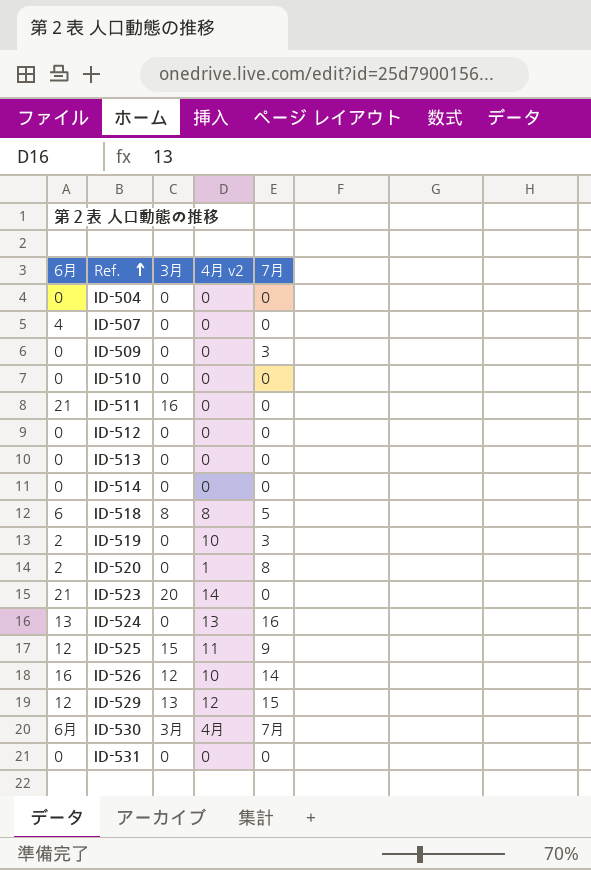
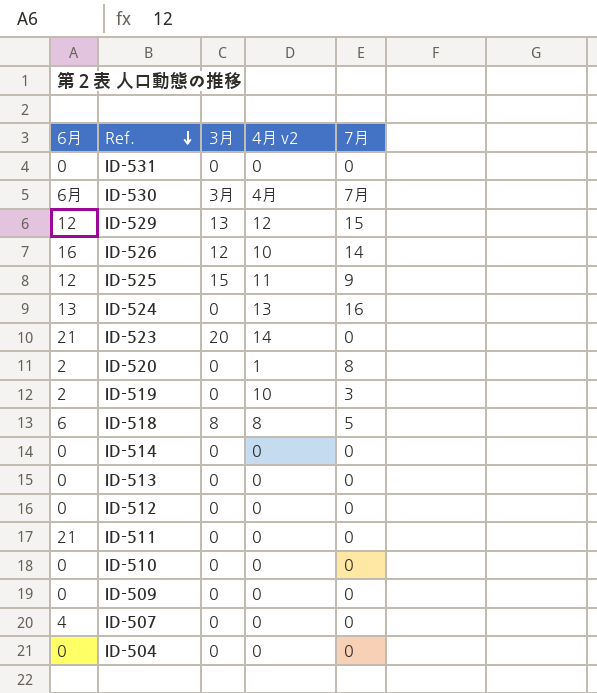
row order: Ref. ascending -> Ref. descending
ID-511 | 3月: 16 -> 0
ID-509 | 7月: 3 -> 0

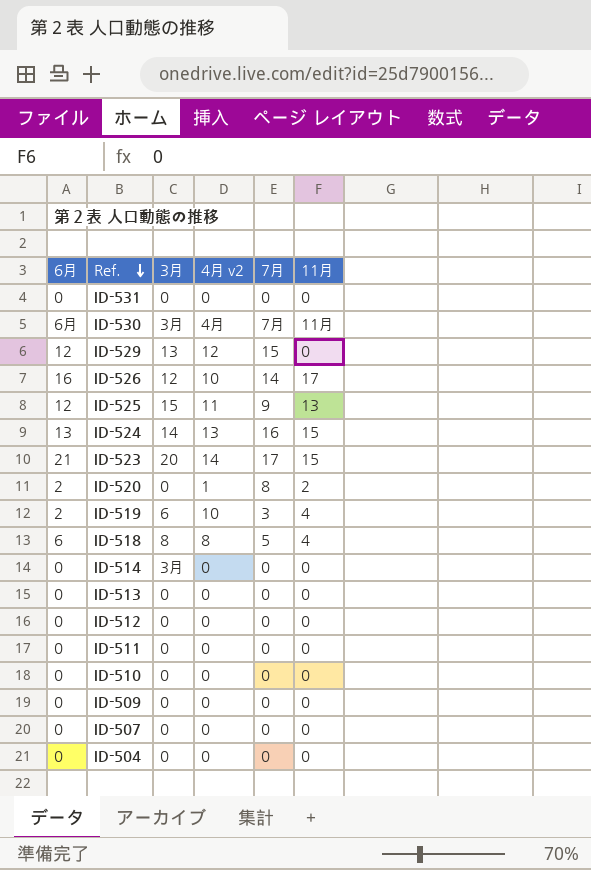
column 11月 | position: none -> 6
ID-524 | 3月: 0 -> 14
ID-523 | 7月: 0 -> 17
ID-519 | 3月: 0 -> 6
ID-514 | 3月: 0 -> 3月
ID-511 | 6月: 21 -> 0
ID-507 | 6月: 4 -> 0

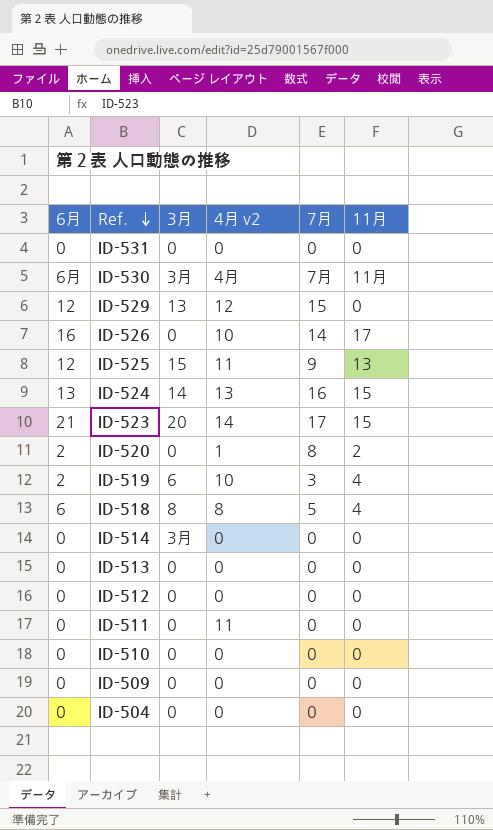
row ID-507: 0 | 0 | 0 | 0 | 0 -> none
ID-526 | 3月: 12 -> 0
ID-511 | 4月 v2: 0 -> 11

